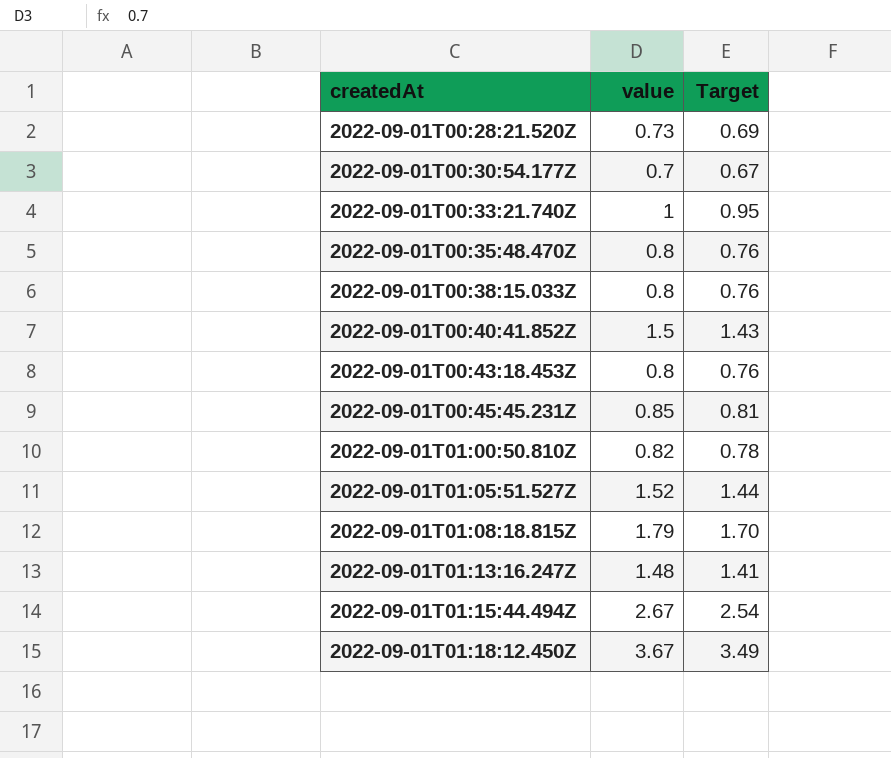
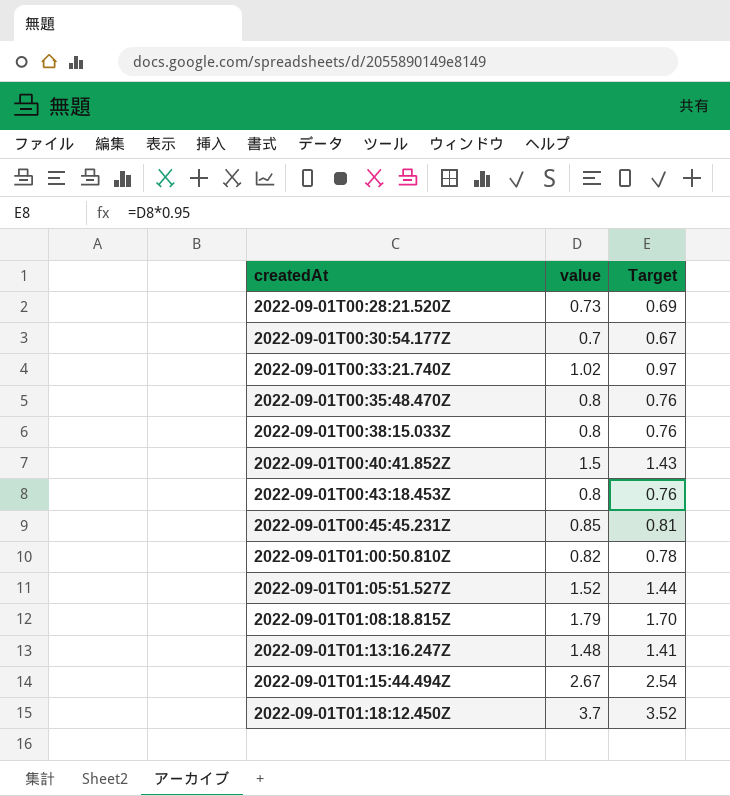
2022-09-01T00:33:21.740Z | value: 1 -> 1.02
2022-09-01T00:33:21.740Z | Target: 0.95 -> 0.97
2022-09-01T01:18:12.450Z | value: 3.67 -> 3.7
2022-09-01T01:18:12.450Z | Target: 3.49 -> 3.52

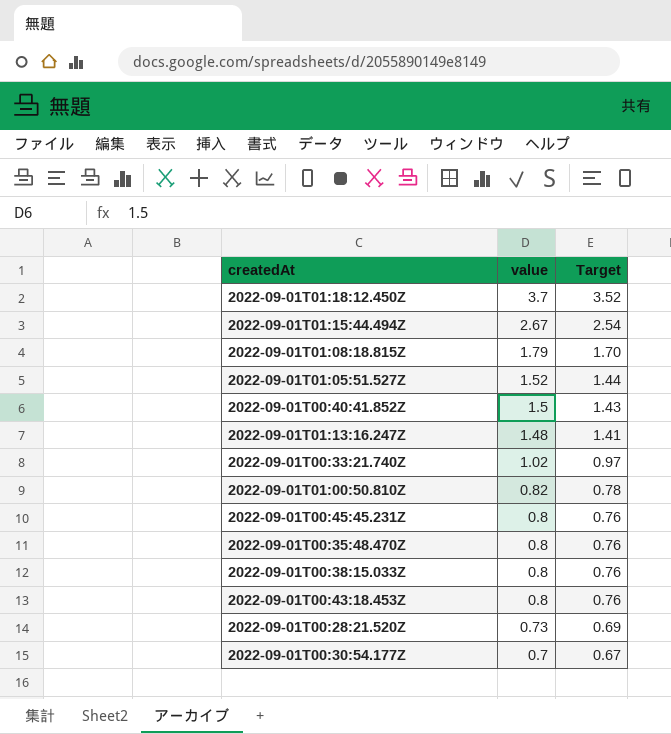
row order: createdAt ascending -> value descending
2022-09-01T00:45:45.231Z | value: 0.85 -> 0.8
2022-09-01T00:45:45.231Z | Target: 0.81 -> 0.76

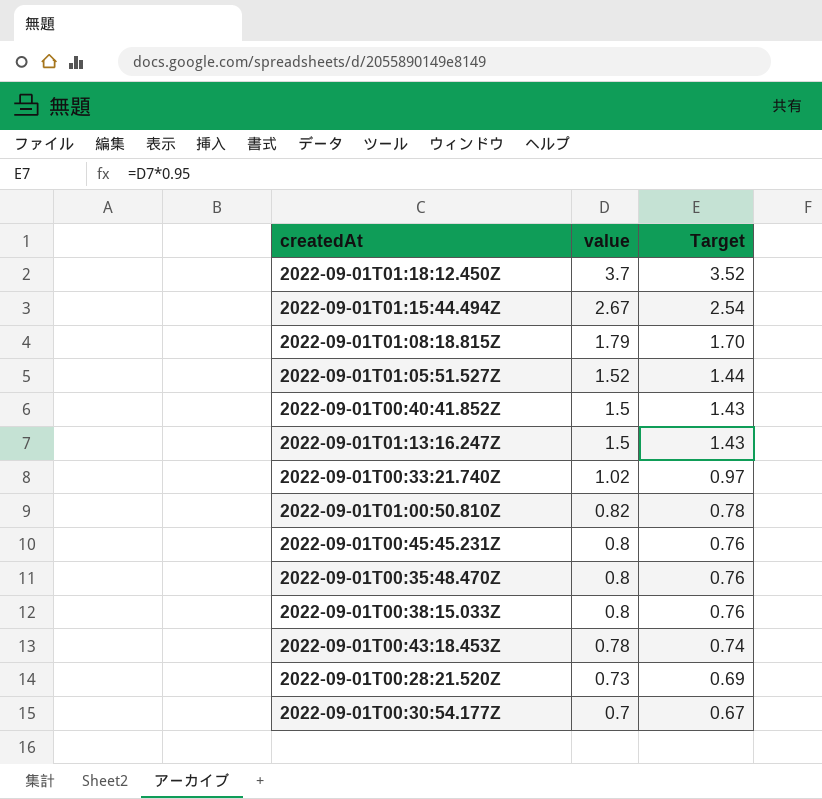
2022-09-01T01:13:16.247Z | value: 1.48 -> 1.5
2022-09-01T01:13:16.247Z | Target: 1.41 -> 1.43
2022-09-01T00:43:18.453Z | value: 0.8 -> 0.78
2022-09-01T00:43:18.453Z | Target: 0.76 -> 0.74

